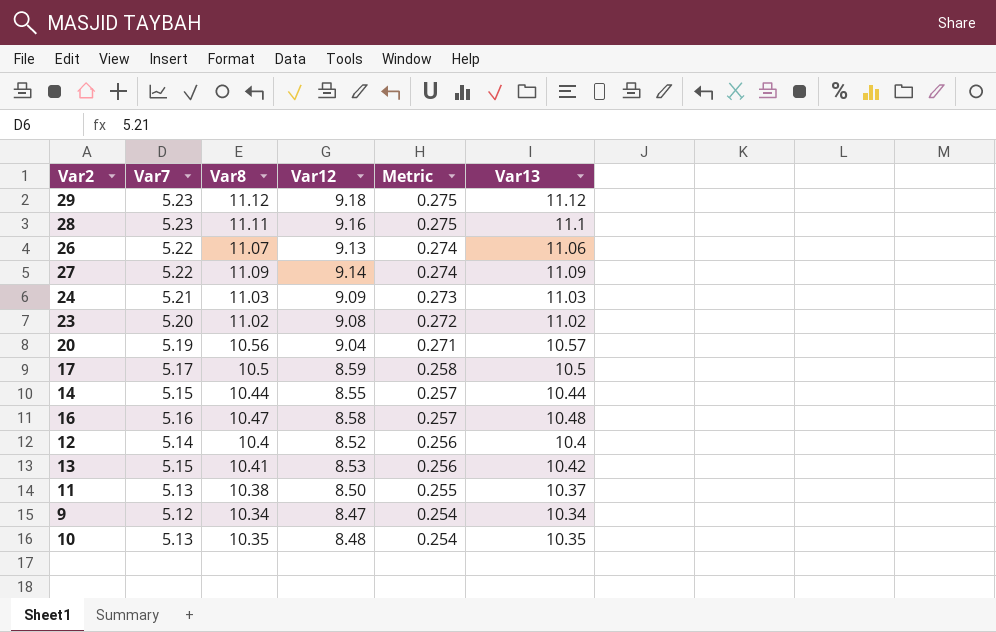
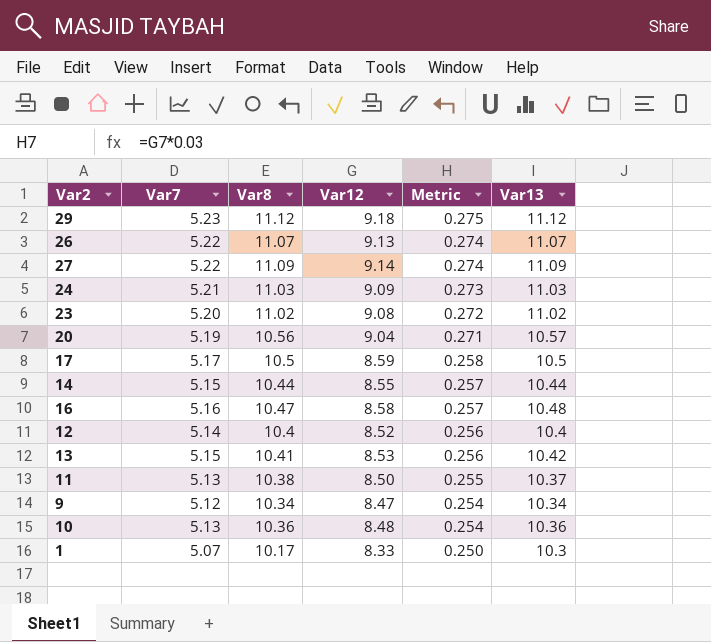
row 28: 5.23 | 11.11 | 9.16 | 0.275 | 11.1 -> none
26 | Var13: 11.06 -> 11.07
10 | Var8: 10.35 -> 10.36
10 | Var13: 10.35 -> 10.36
row 1: none -> 5.07 | 10.17 | 8.33 | 0.250 | 10.3

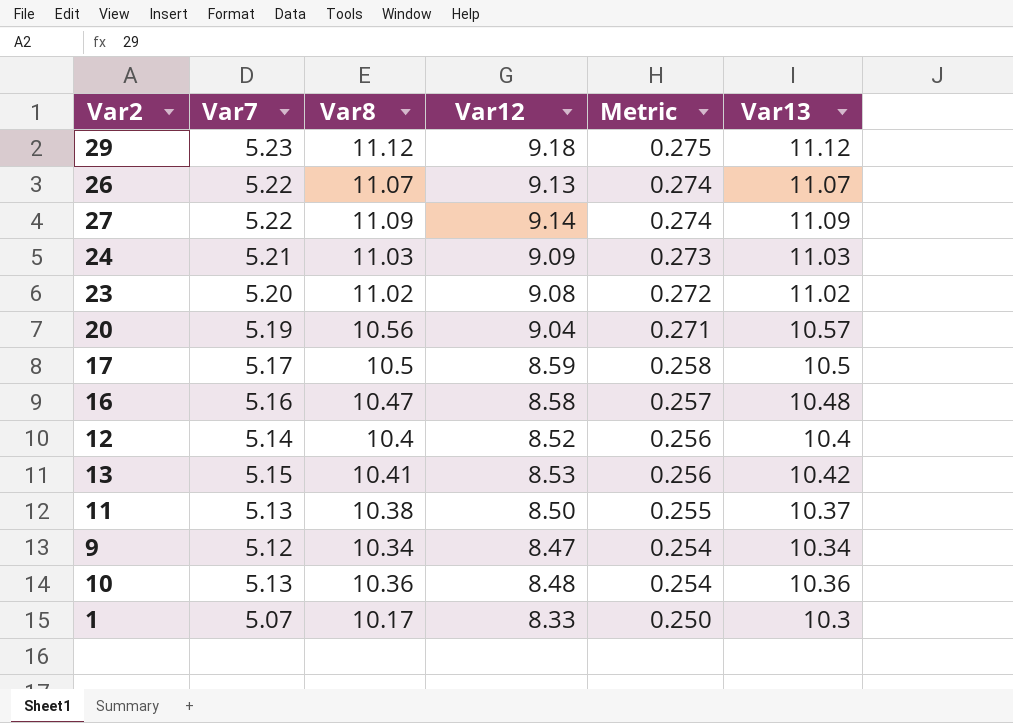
row 14: 5.15 | 10.44 | 8.55 | 0.257 | 10.44 -> none

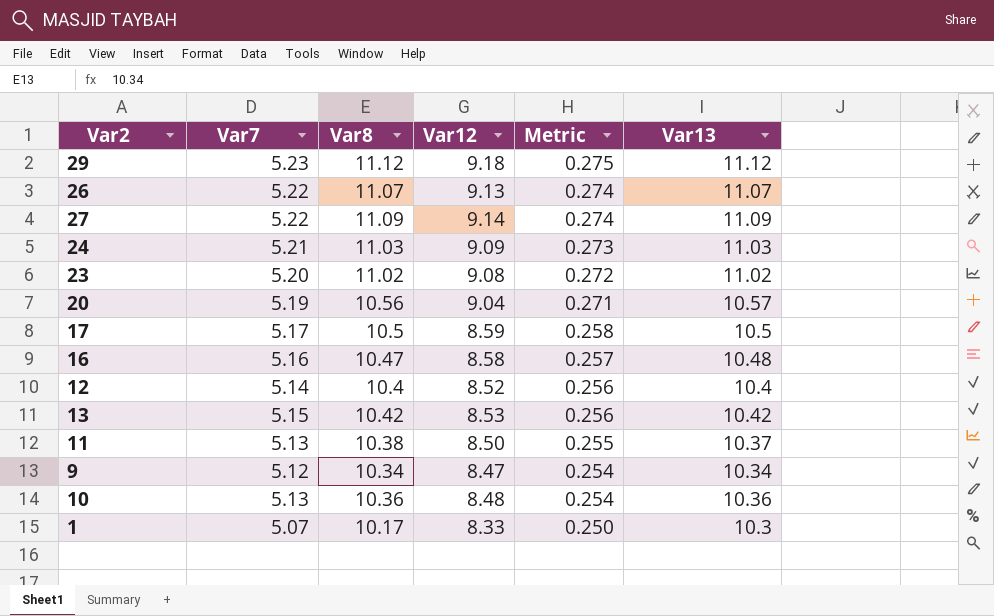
13 | Var8: 10.41 -> 10.42

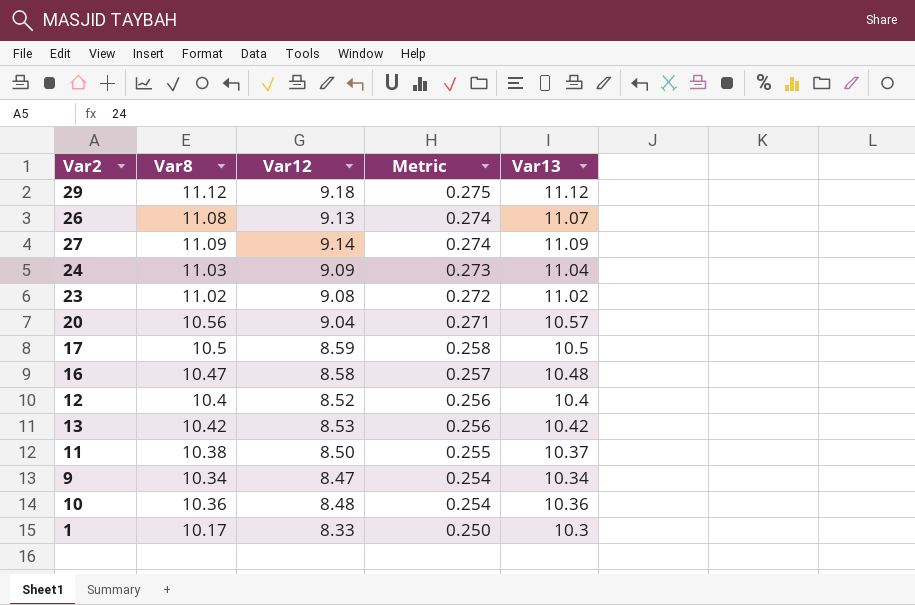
column Var7 | position: 2 -> none
26 | Var8: 11.07 -> 11.08
24 | Var13: 11.03 -> 11.04

